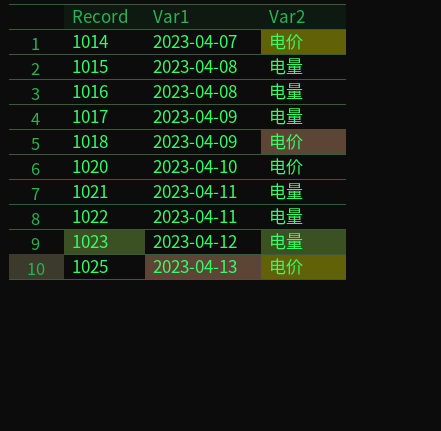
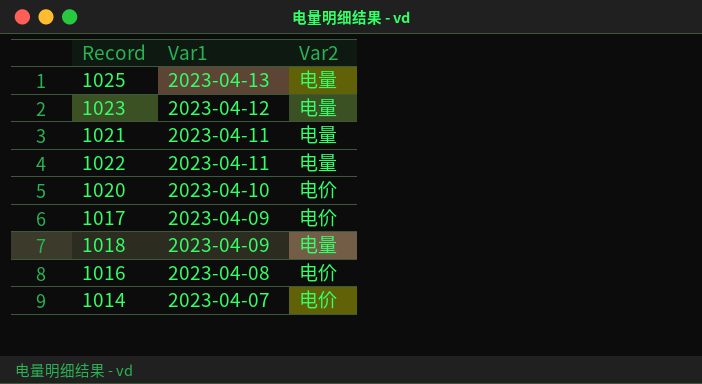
row order: Record ascending -> Var1 descending
row 1015: 2023-04-08 | 电量 -> none
1025 | Var2: 电价 -> 电量
1017 | Var2: 电量 -> 电价
1018 | Var2: 电价 -> 电量
1016 | Var2: 电量 -> 电价

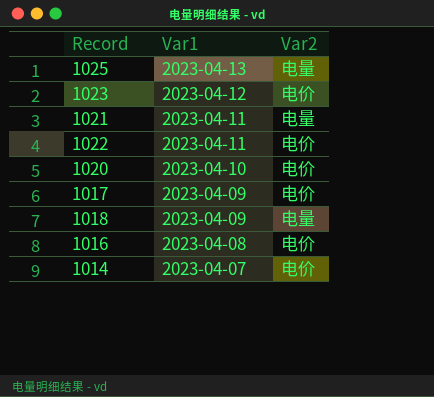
1023 | Var2: 电量 -> 电价
1022 | Var2: 电量 -> 电价

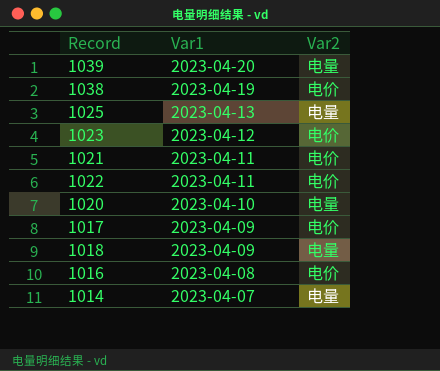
row 1039: none -> 2023-04-20 | 电量
row 1038: none -> 2023-04-19 | 电价
1021 | Var2: 电量 -> 电价
1020 | Var2: 电价 -> 电量
1014 | Var2: 电价 -> 电量

